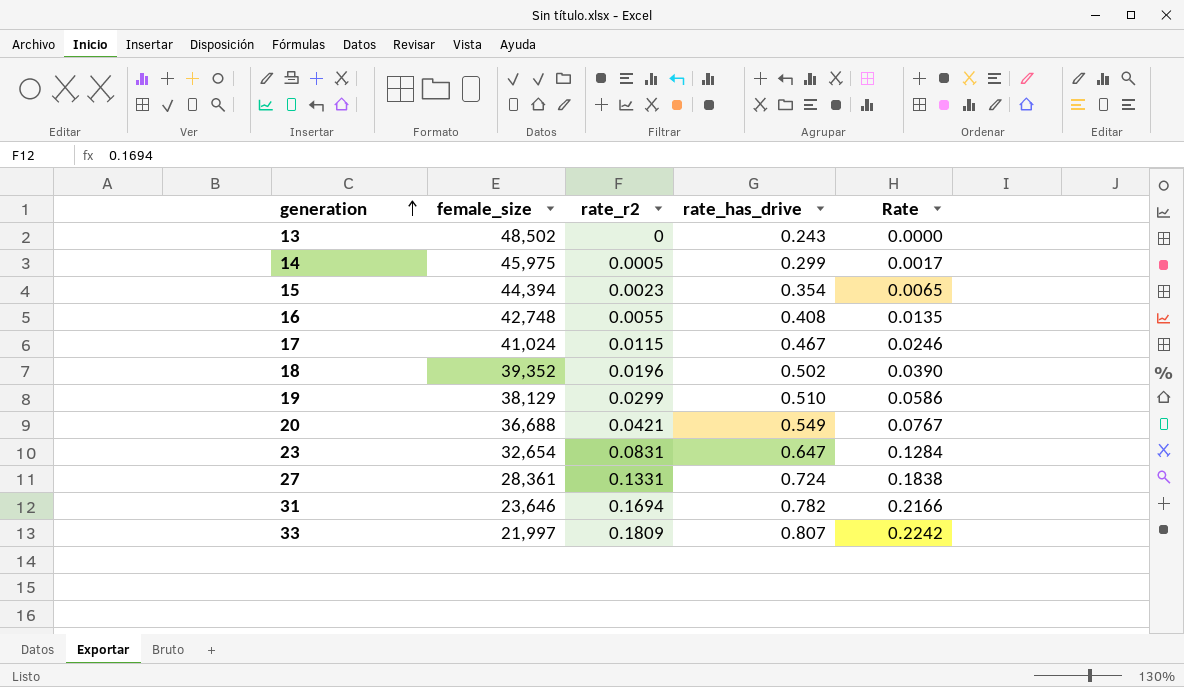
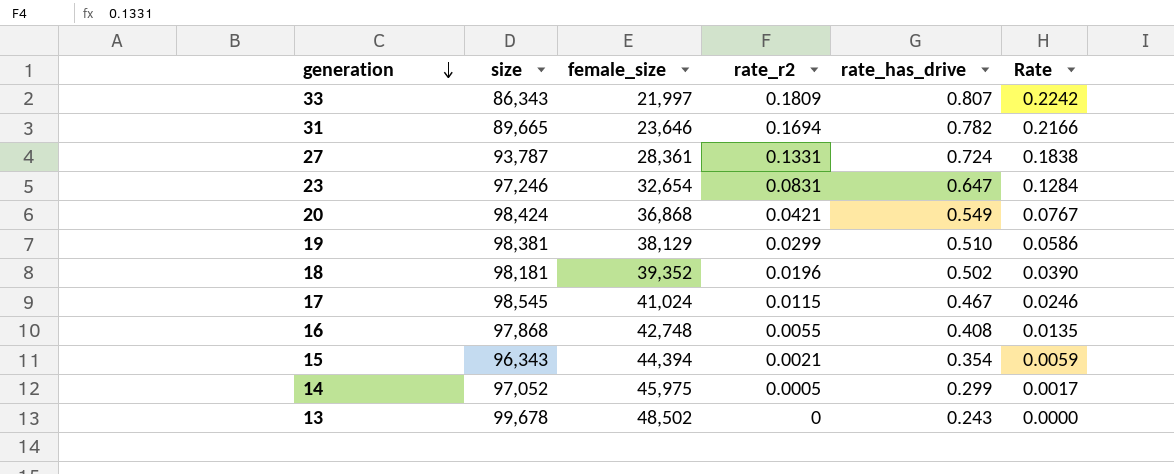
row order: generation ascending -> generation descending
column size | position: none -> 2
20 | female_size: 36,688 -> 36,868
15 | rate_r2: 0.0023 -> 0.0021
15 | Rate: 0.0065 -> 0.0059

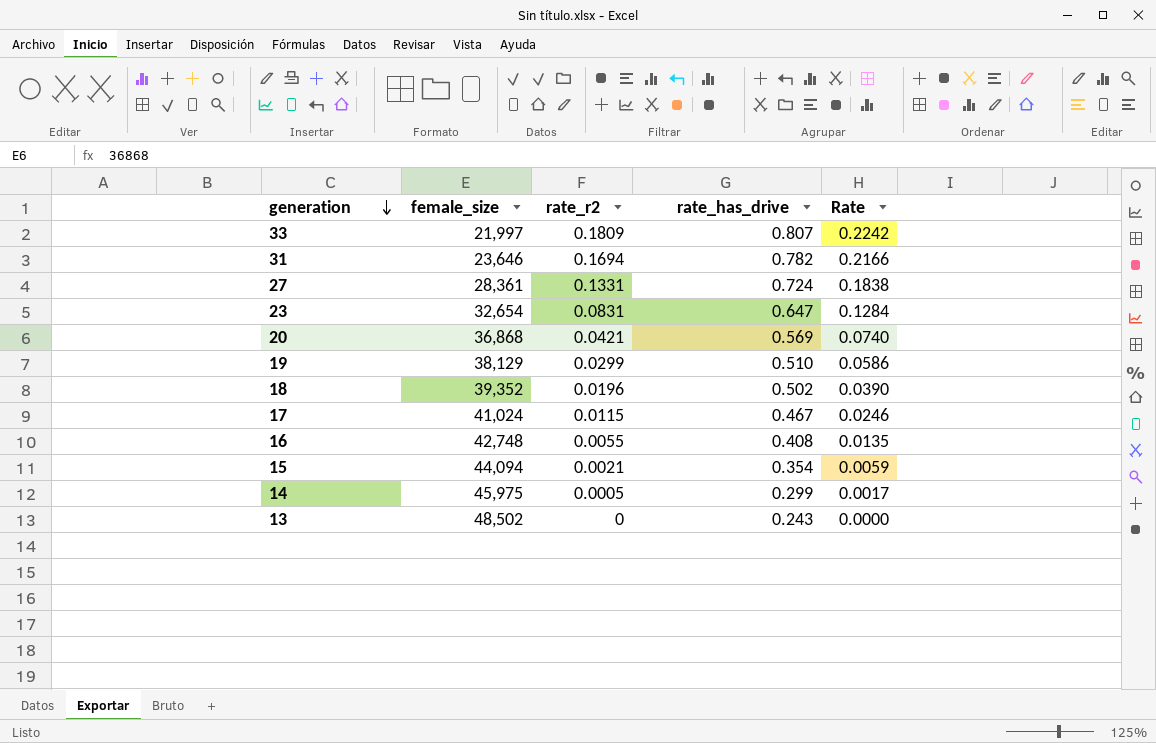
column size | position: 2 -> none
20 | rate_has_drive: 0.549 -> 0.569
20 | Rate: 0.0767 -> 0.0740
15 | female_size: 44,394 -> 44,094

